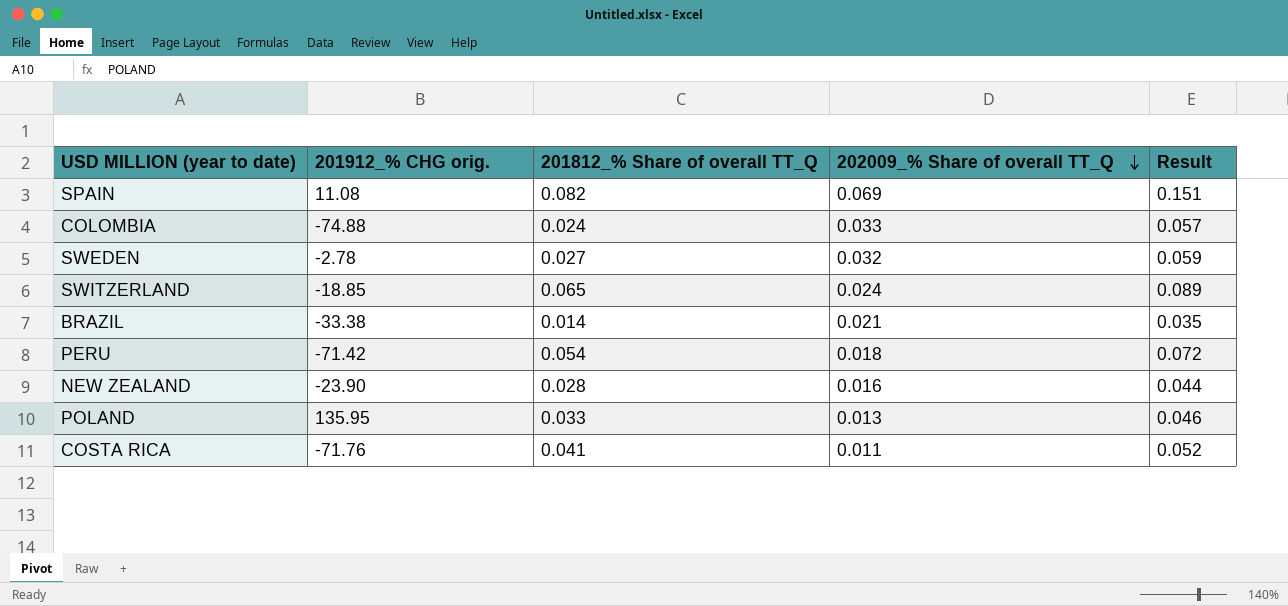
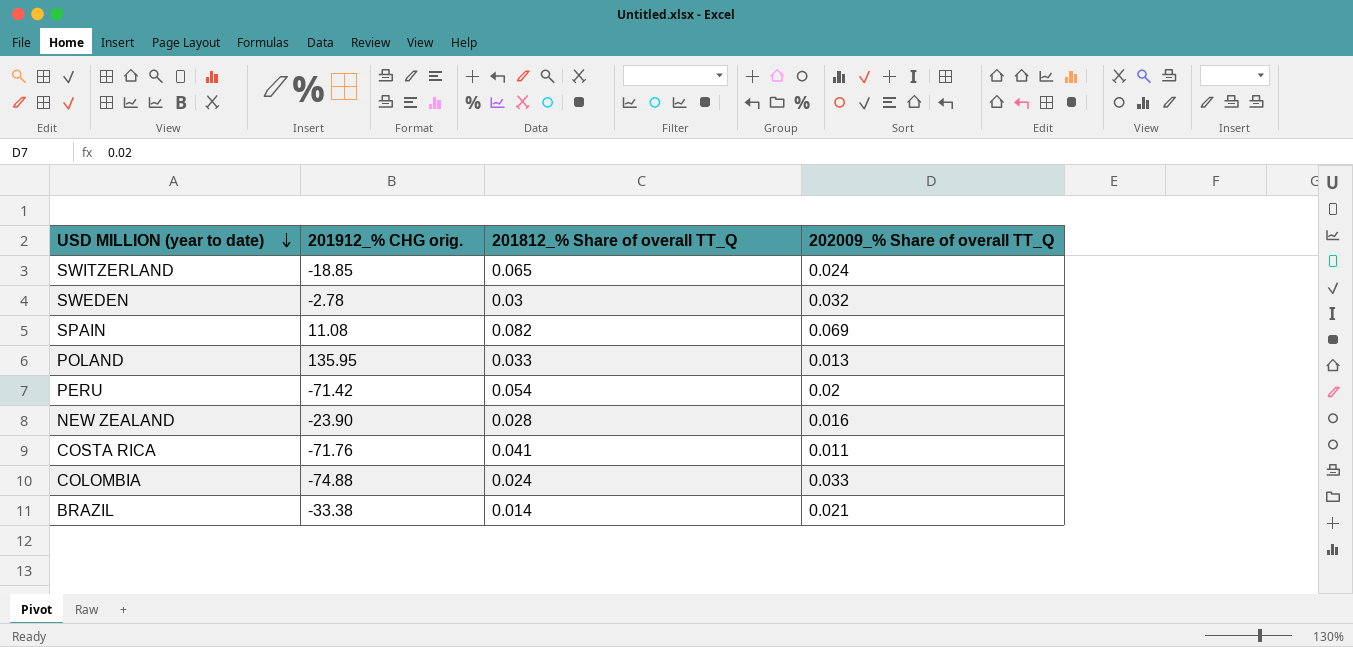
row order: 202009_% Share of overall TT_Q descending -> USD MILLION (year to date) descending
column Result | formula: [201812_% Share of overall TT_Q] + [202009_% Share of overall TT_Q] -> none
SWEDEN | 201812_% Share of overall TT_Q: 0.027 -> 0.03
PERU | 202009_% Share of overall TT_Q: 0.018 -> 0.02

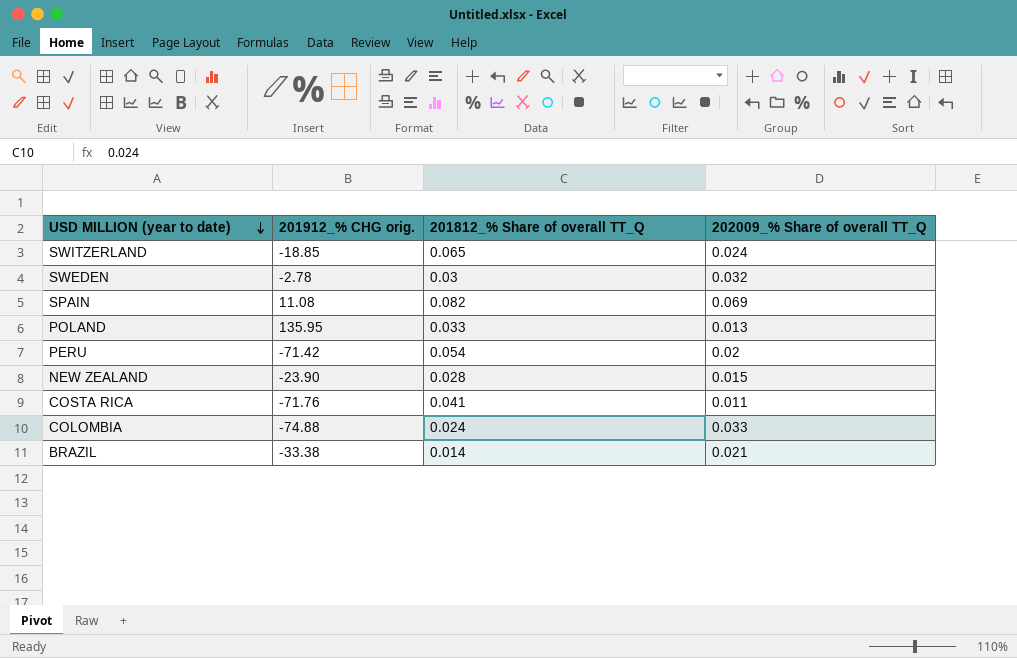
NEW ZEALAND | 202009_% Share of overall TT_Q: 0.016 -> 0.015

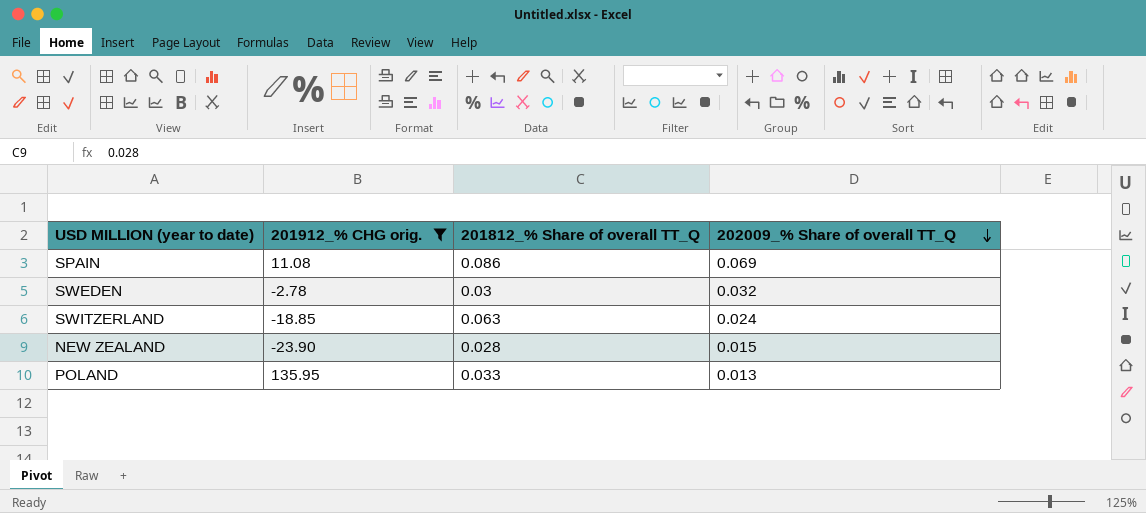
filter: none -> 201912_% CHG orig. >= -23.90
row order: USD MILLION (year to date) descending -> 202009_% Share of overall TT_Q descending
SPAIN | 201812_% Share of overall TT_Q: 0.082 -> 0.086
SWITZERLAND | 201812_% Share of overall TT_Q: 0.065 -> 0.063

